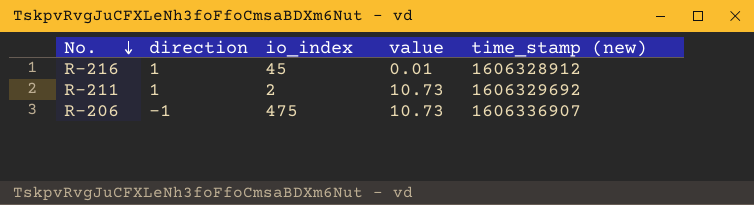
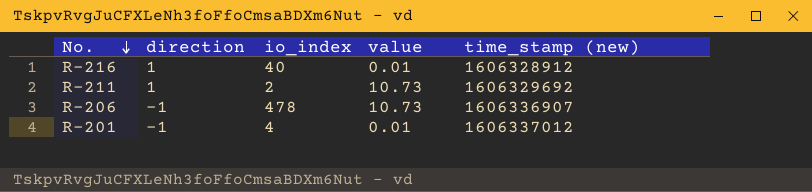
R-216 | io_index: 45 -> 40
R-206 | io_index: 475 -> 478
row R-201: none -> -1 | 4 | 0.01 | 1606337012

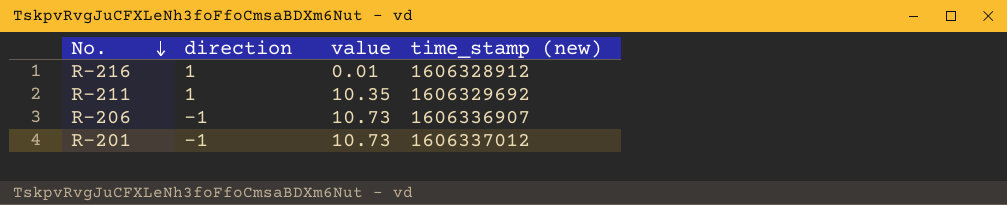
column io_index | position: 3 -> none
R-211 | value: 10.73 -> 10.35
R-201 | value: 0.01 -> 10.73

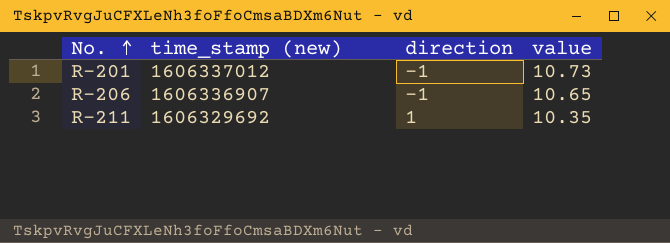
row order: No. descending -> No. ascending
column time_stamp (new) | position: 4 -> 2
row R-216: 1 | 0.01 | 1606328912 -> none
R-206 | value: 10.73 -> 10.65

